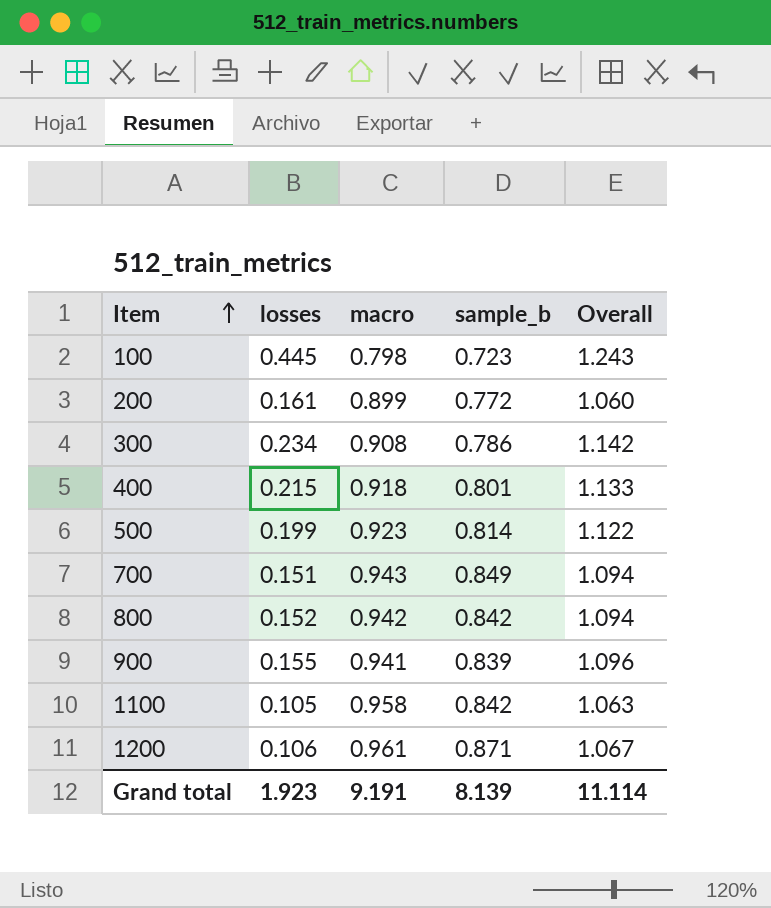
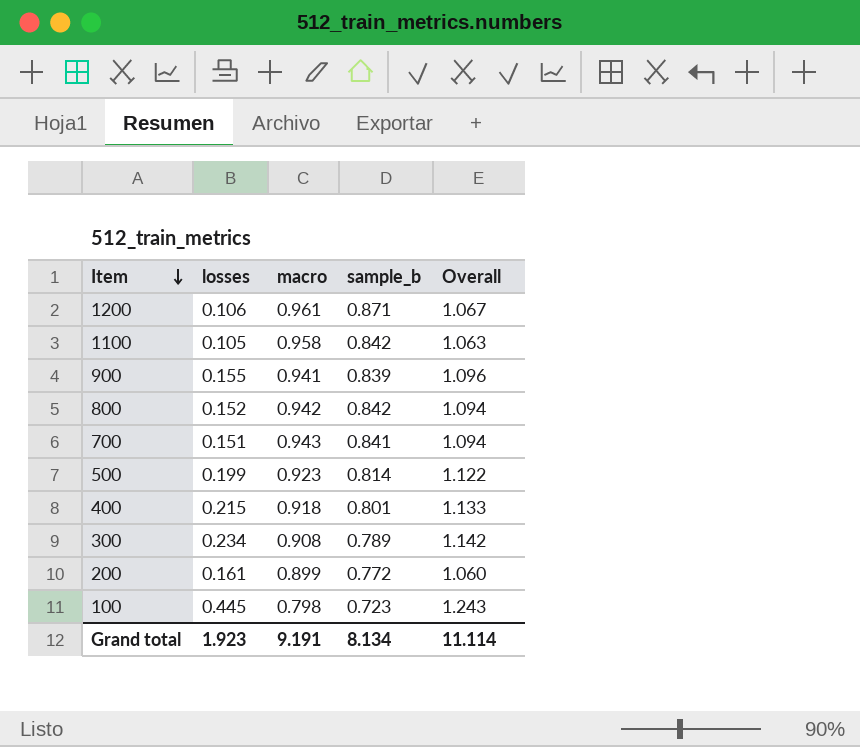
row order: Item ascending -> Item descending
700 | sample_b: 0.849 -> 0.841
300 | sample_b: 0.786 -> 0.789
Grand total | sample_b: 8.139 -> 8.134

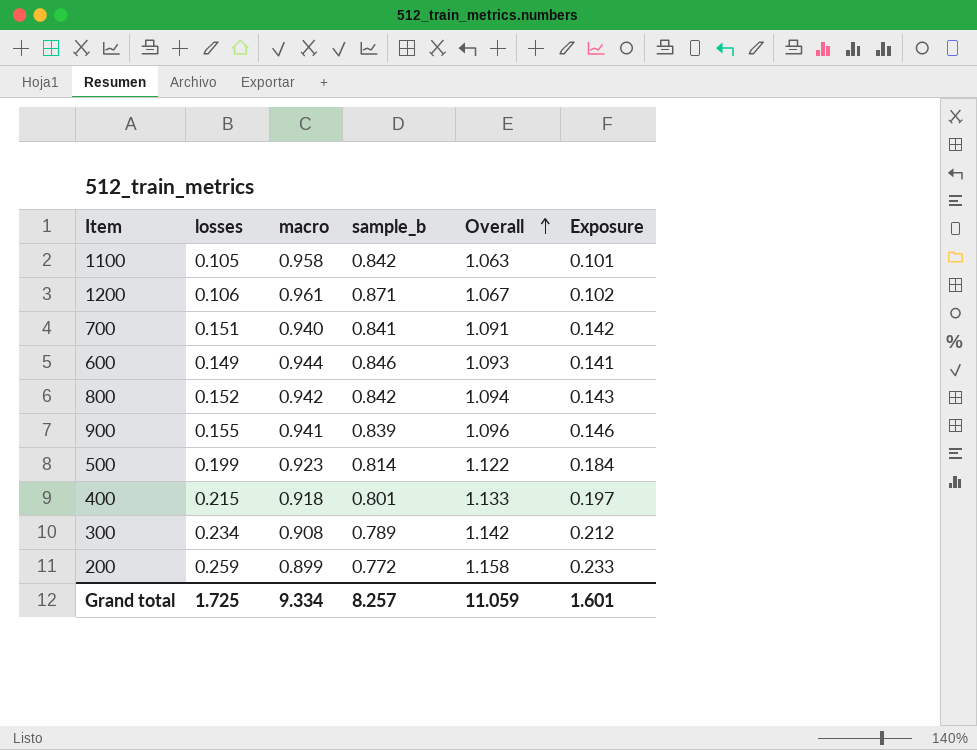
row order: Item descending -> Overall ascending
column Exposure | formula: none -> [losses] * [macro]
row 100: 0.445 | 0.798 | 0.723 | 1.243 -> none
700 | macro: 0.943 -> 0.940
700 | Overall: 1.094 -> 1.091
row 600: none -> 0.149 | 0.944 | 0.846 | 1.093 | 0.141
200 | losses: 0.161 -> 0.259
200 | Overall: 1.060 -> 1.158
Grand total | losses: 1.923 -> 1.725
Grand total | macro: 9.191 -> 9.334
Grand total | sample_b: 8.134 -> 8.257
Grand total | Overall: 11.114 -> 11.059

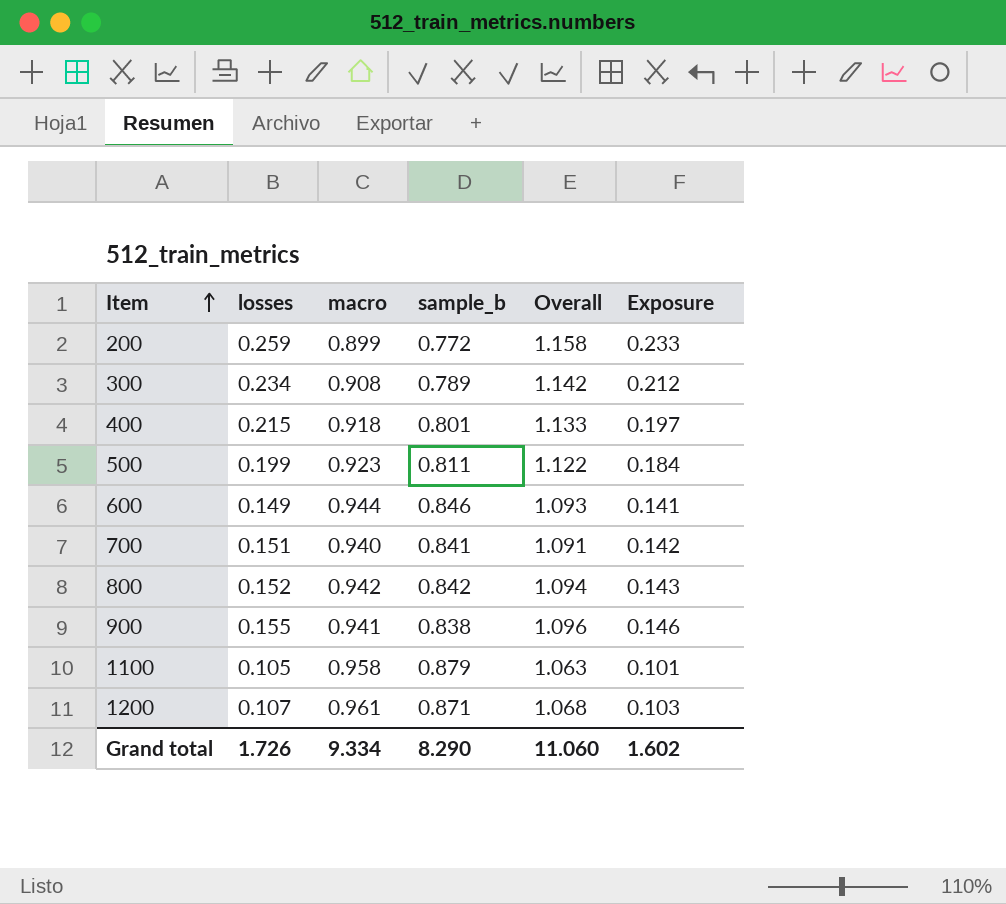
row order: Overall ascending -> Item ascending
500 | sample_b: 0.814 -> 0.811
900 | sample_b: 0.839 -> 0.838
1100 | sample_b: 0.842 -> 0.879
1200 | losses: 0.106 -> 0.107
1200 | Overall: 1.067 -> 1.068
1200 | Exposure: 0.102 -> 0.103
Grand total | losses: 1.725 -> 1.726
Grand total | sample_b: 8.257 -> 8.290
Grand total | Overall: 11.059 -> 11.060
Grand total | Exposure: 1.601 -> 1.602

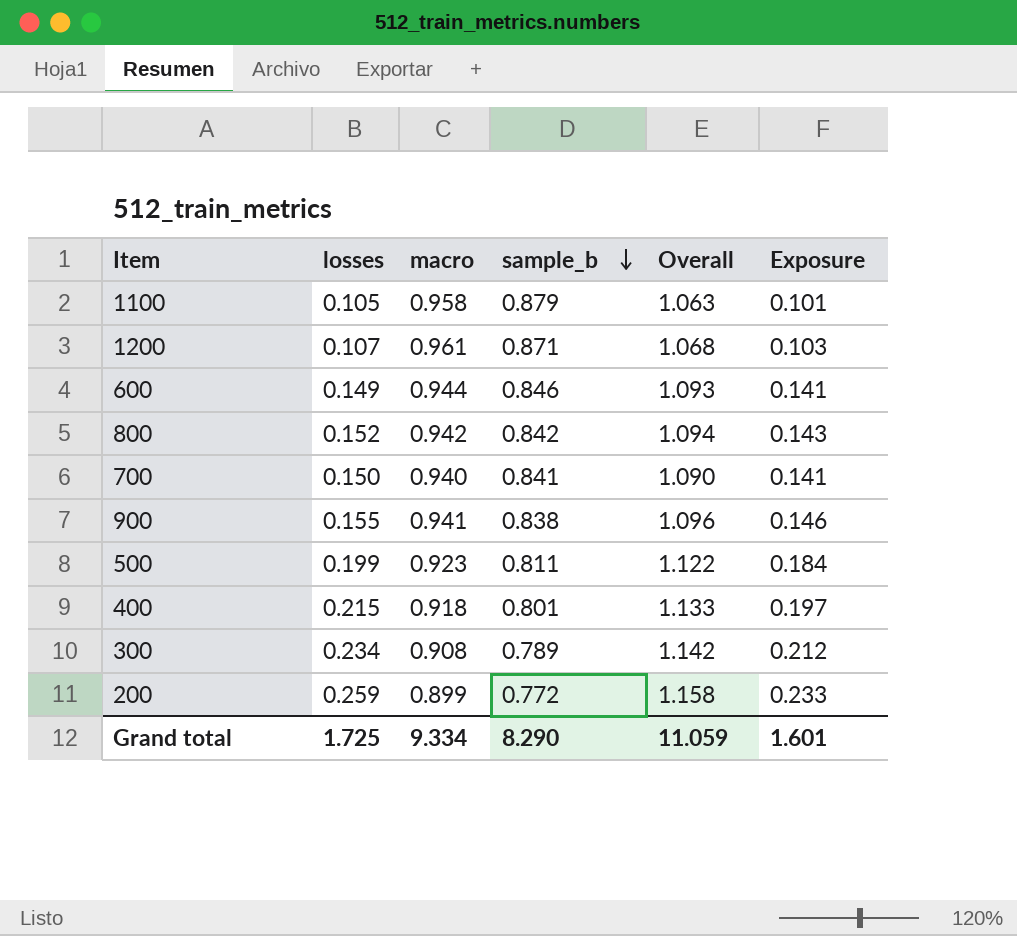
row order: Item ascending -> sample_b descending
700 | losses: 0.151 -> 0.150
700 | Overall: 1.091 -> 1.090
700 | Exposure: 0.142 -> 0.141
Grand total | losses: 1.726 -> 1.725
Grand total | Overall: 11.060 -> 11.059
Grand total | Exposure: 1.602 -> 1.601

